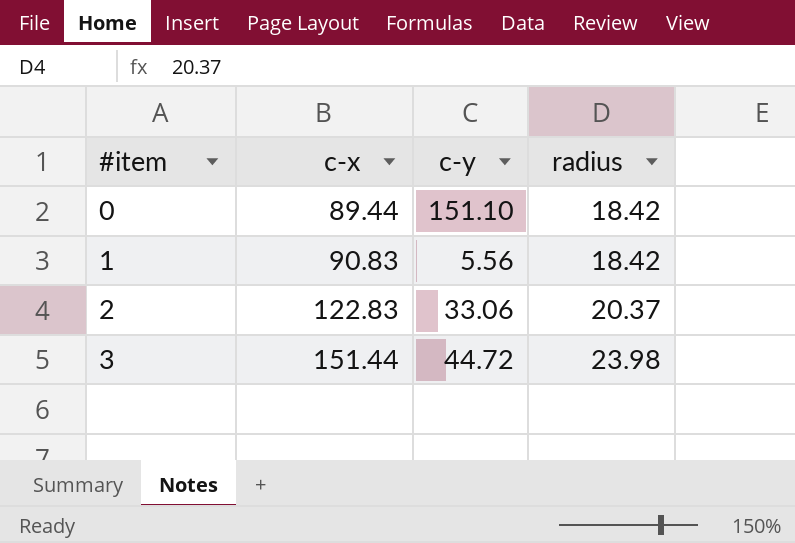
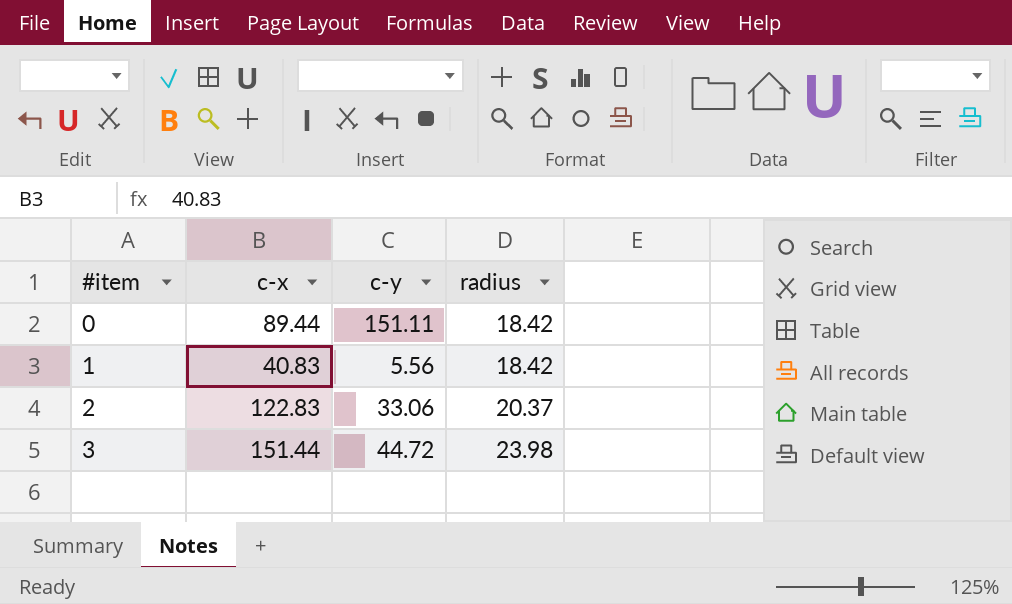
0 | c-y: 151.10 -> 151.11
1 | c-x: 90.83 -> 40.83

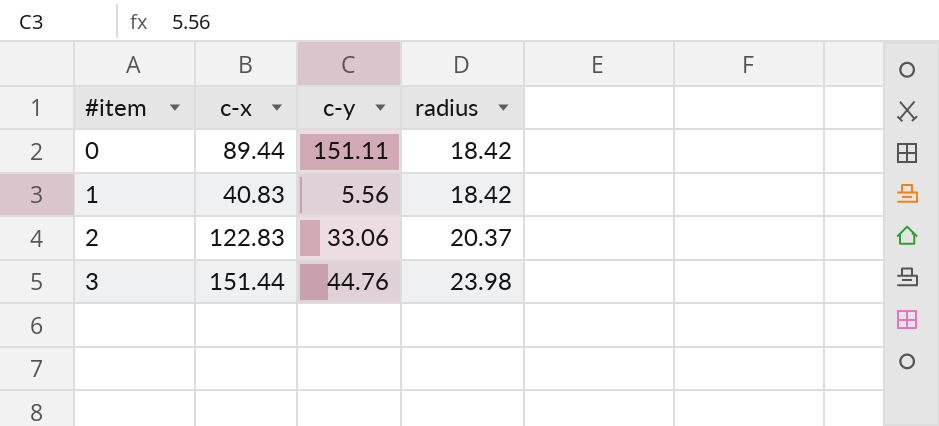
3 | c-y: 44.72 -> 44.76

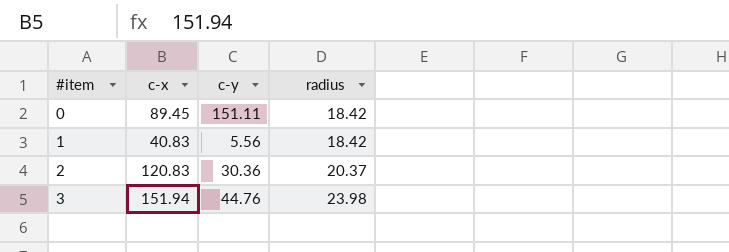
0 | c-x: 89.44 -> 89.45
2 | c-x: 122.83 -> 120.83
2 | c-y: 33.06 -> 30.36
3 | c-x: 151.44 -> 151.94

